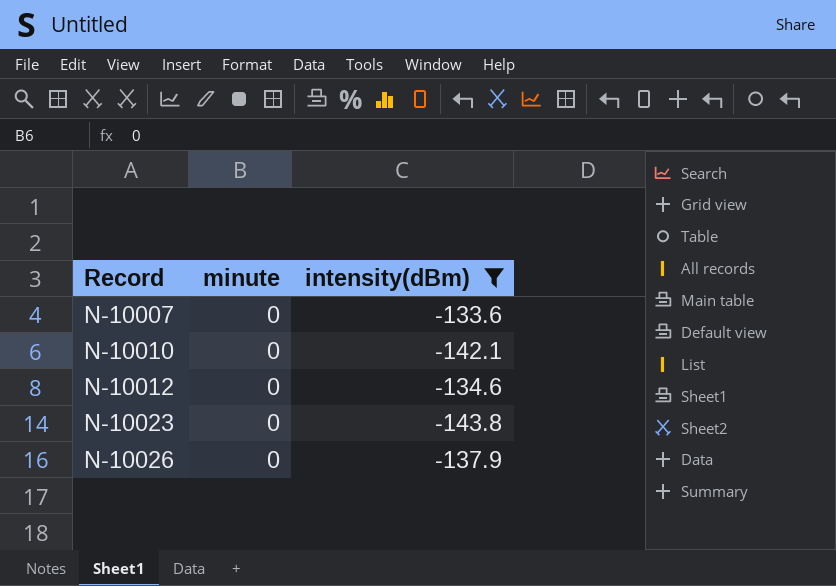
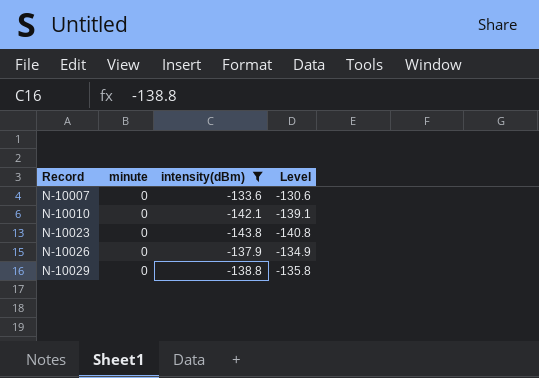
column Level | formula: none -> [intensity(dBm)] + 3
row N-10012: 0 | -134.6 -> none
row N-10029: none -> 0 | -138.8 | -135.8

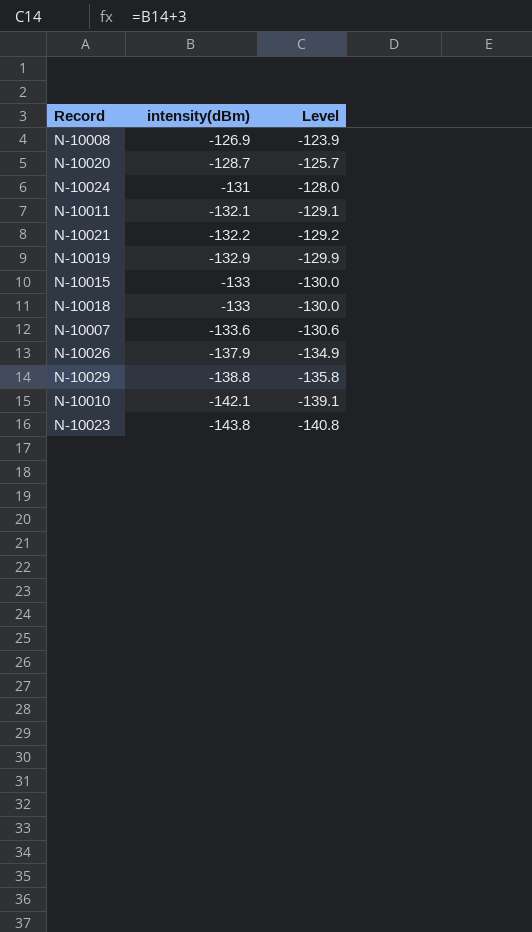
filter: intensity(dBm) <= -133.6 -> none
row order: Record ascending -> intensity(dBm) descending
column minute | position: 2 -> none

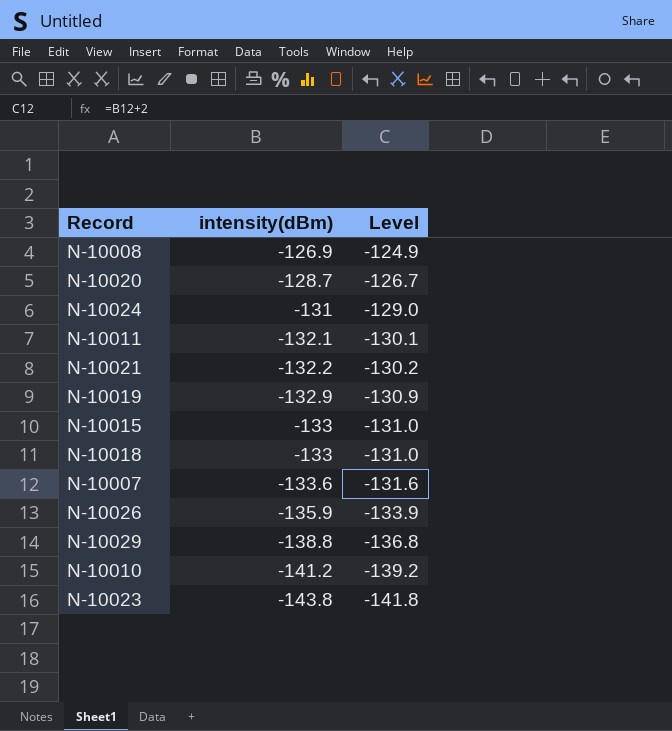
column Level | formula: [intensity(dBm)] + 3 -> [intensity(dBm)] + 2
N-10026 | intensity(dBm): -137.9 -> -135.9
N-10010 | intensity(dBm): -142.1 -> -141.2

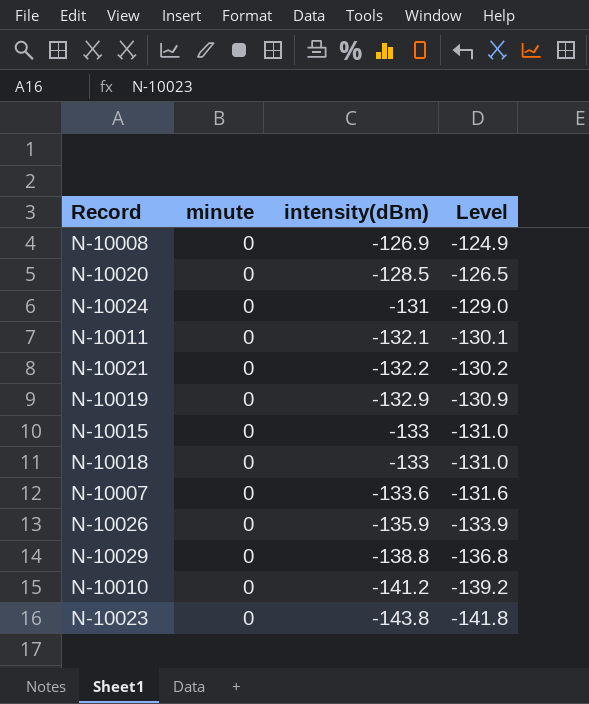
column minute | position: none -> 2
N-10020 | intensity(dBm): -128.7 -> -128.5
N-10020 | Level: -126.7 -> -126.5

